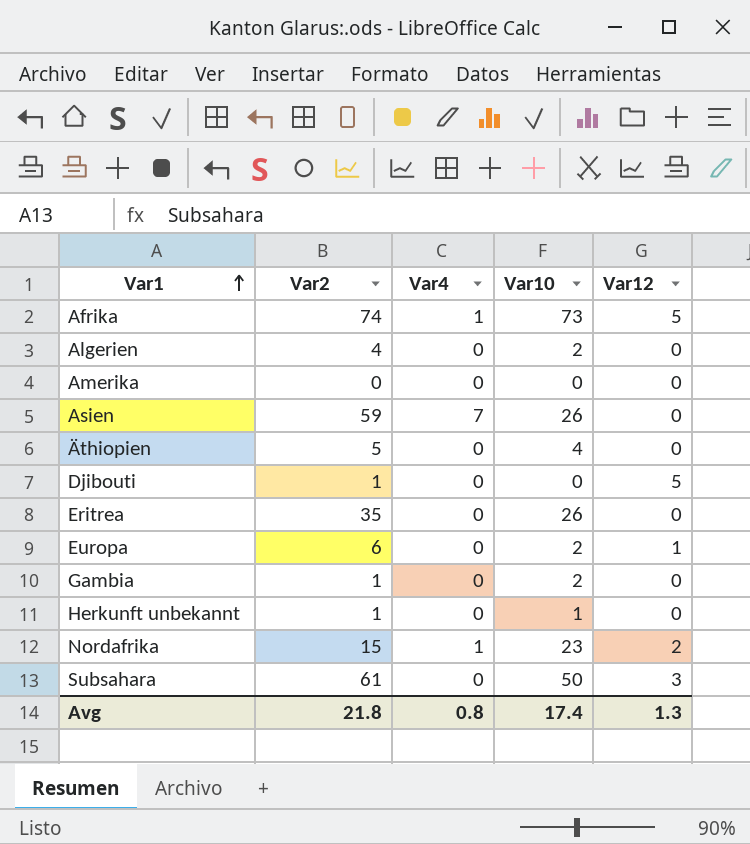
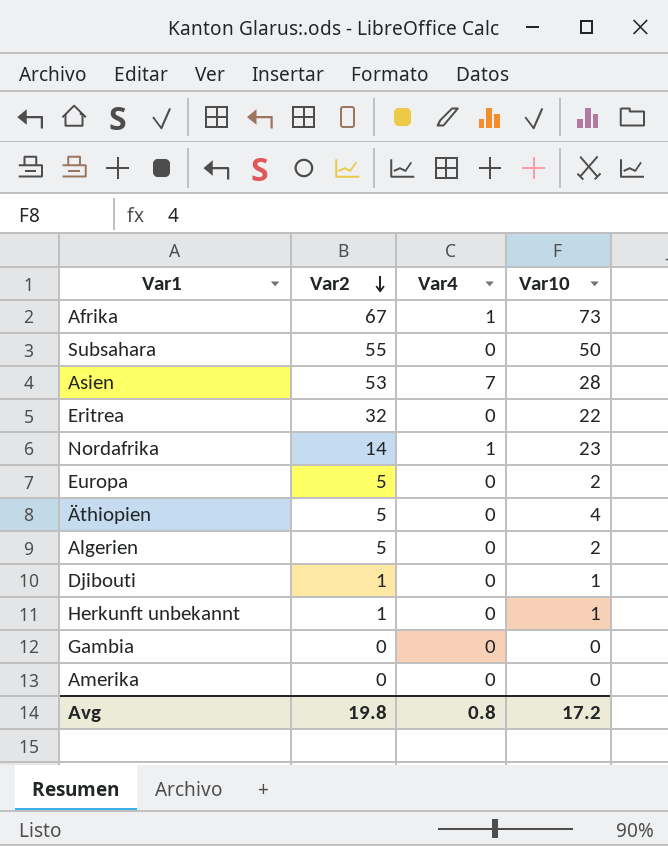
row order: Var1 ascending -> Var2 descending
column Var12 | position: 5 -> none
Afrika | Var2: 74 -> 67
Subsahara | Var2: 61 -> 55
Asien | Var2: 59 -> 53
Asien | Var10: 26 -> 28
Eritrea | Var2: 35 -> 32
Eritrea | Var10: 26 -> 22
Nordafrika | Var2: 15 -> 14
Europa | Var2: 6 -> 5
Algerien | Var2: 4 -> 5
Djibouti | Var10: 0 -> 1
Gambia | Var2: 1 -> 0
Gambia | Var10: 2 -> 0
Avg | Var2: 21.8 -> 19.8
Avg | Var10: 17.4 -> 17.2

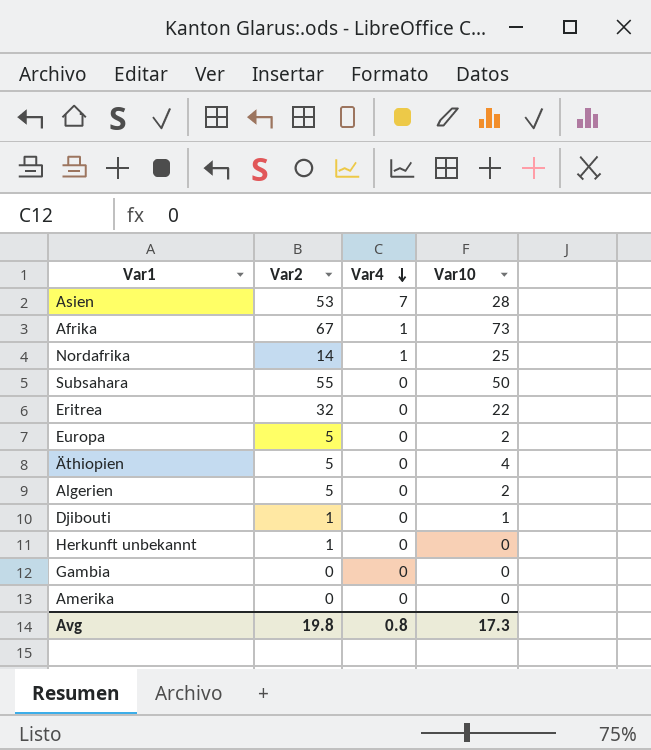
row order: Var2 descending -> Var4 descending
Nordafrika | Var10: 23 -> 25
Herkunft unbekannt | Var10: 1 -> 0
Avg | Var10: 17.2 -> 17.3

